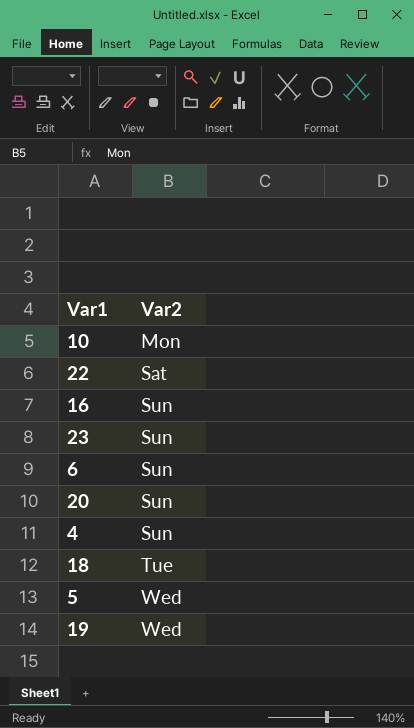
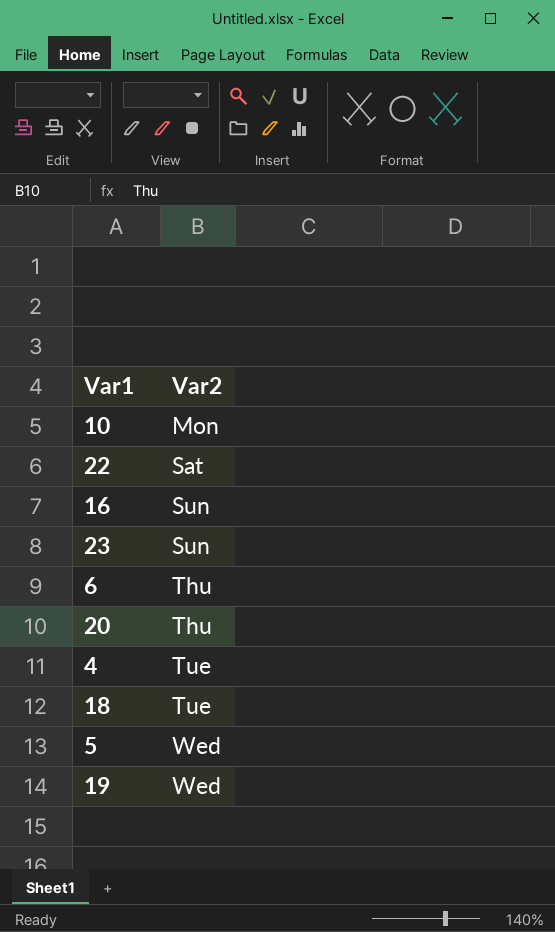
6 | Var2: Sun -> Thu
20 | Var2: Sun -> Thu
4 | Var2: Sun -> Tue

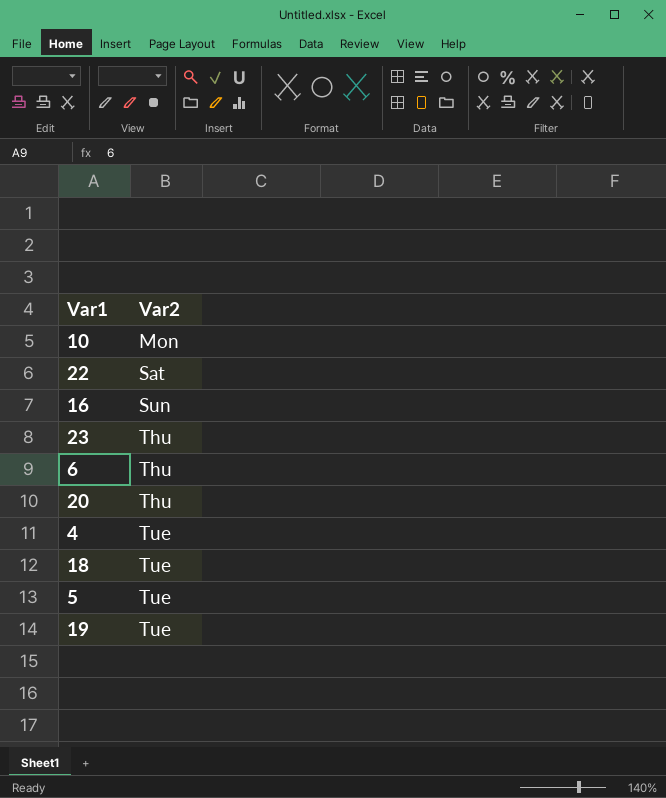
23 | Var2: Sun -> Thu
5 | Var2: Wed -> Tue
19 | Var2: Wed -> Tue

